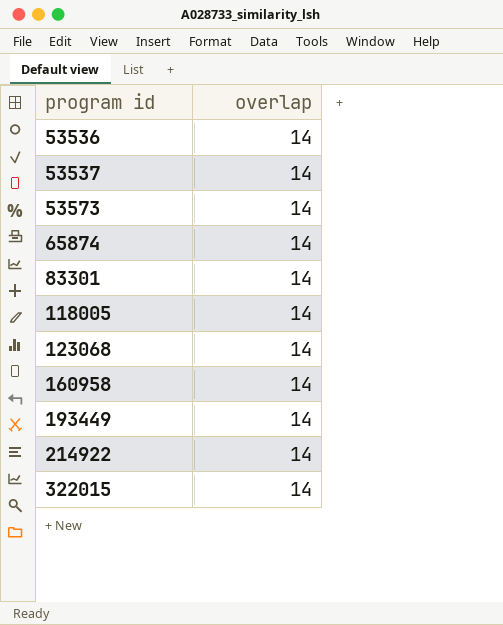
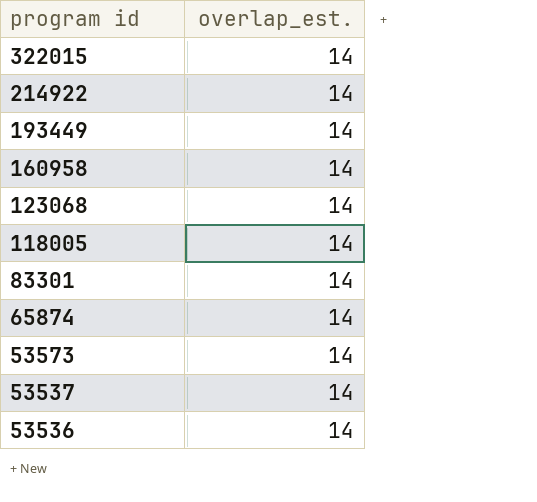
row order: program id ascending -> program id descending
column name: overlap -> overlap_est.

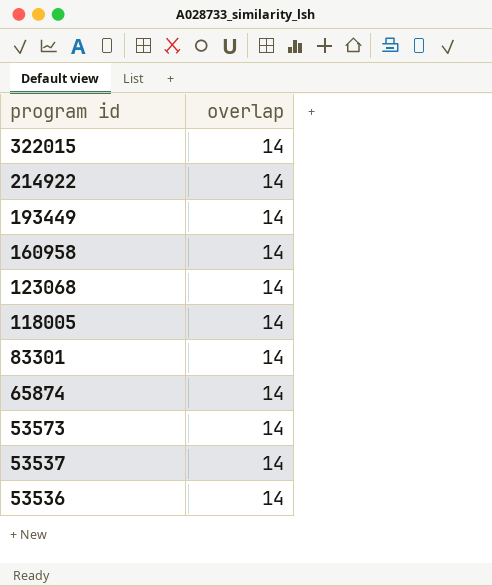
column name: overlap_est. -> overlap

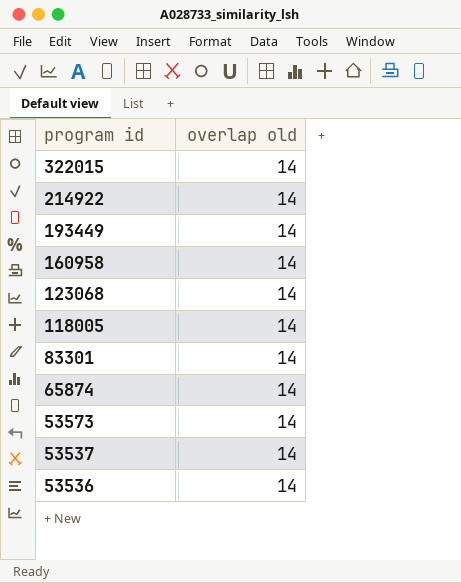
column name: overlap -> overlap old

